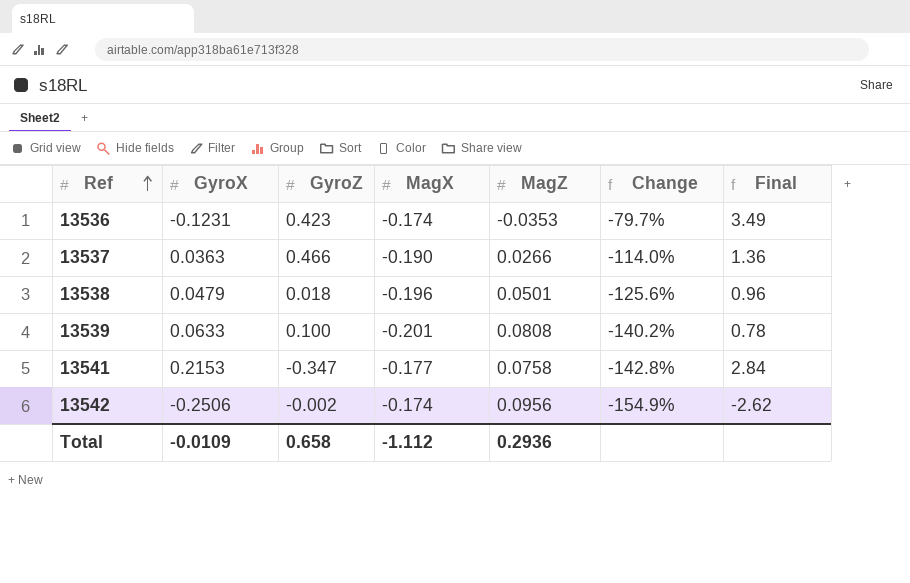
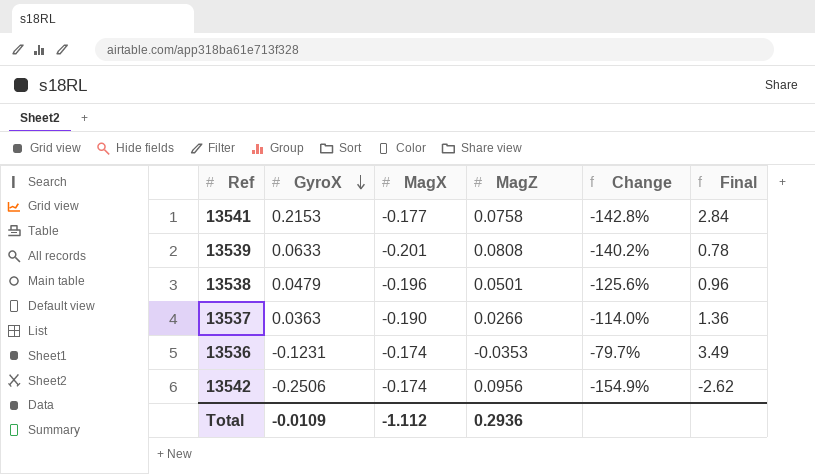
row order: Ref ascending -> GyroX descending
column GyroZ | position: 3 -> none

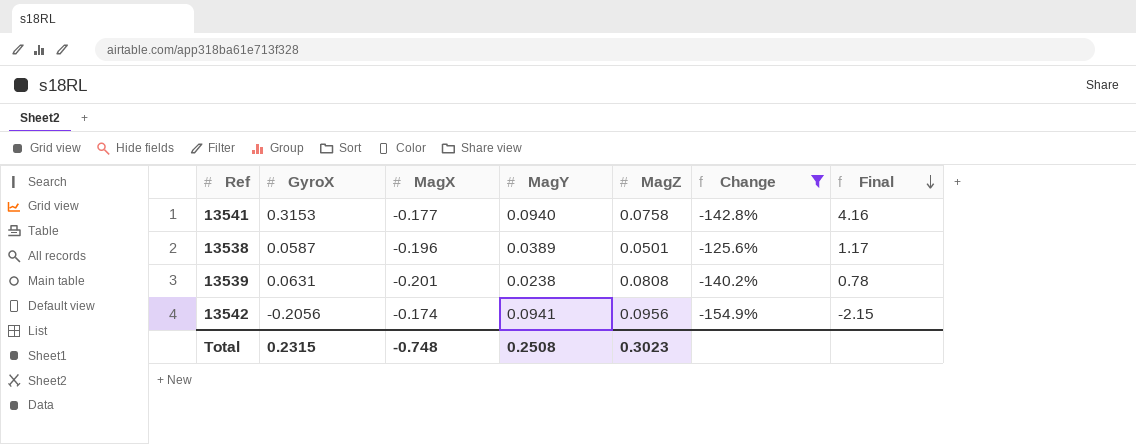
filter: none -> Change <= -125.6%
row order: GyroX descending -> Final descending
column MagY | position: none -> 4
13541 | GyroX: 0.2153 -> 0.3153
13541 | Final: 2.84 -> 4.16
13538 | GyroX: 0.0479 -> 0.0587
13538 | Final: 0.96 -> 1.17
13539 | GyroX: 0.0633 -> 0.0631
13542 | GyroX: -0.2506 -> -0.2056
13542 | Final: -2.62 -> -2.15
Total | GyroX: -0.0109 -> 0.2315
Total | MagX: -1.112 -> -0.748
Total | MagZ: 0.2936 -> 0.3023

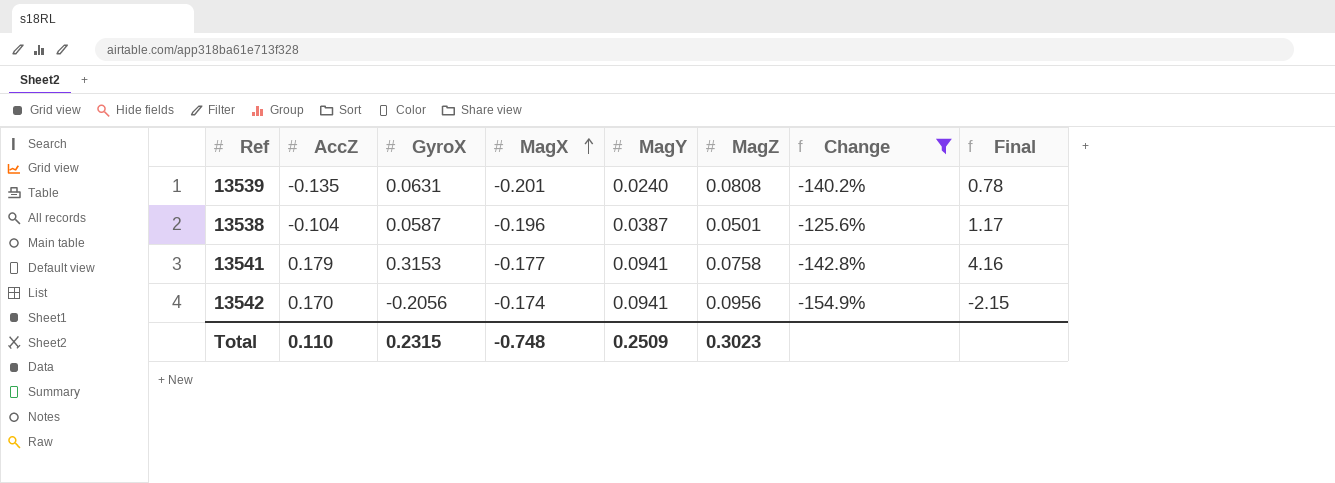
row order: Final descending -> MagX ascending
column AccZ | position: none -> 2
13539 | MagY: 0.0238 -> 0.0240
13538 | MagY: 0.0389 -> 0.0387
13541 | MagY: 0.0940 -> 0.0941
Total | MagY: 0.2508 -> 0.2509

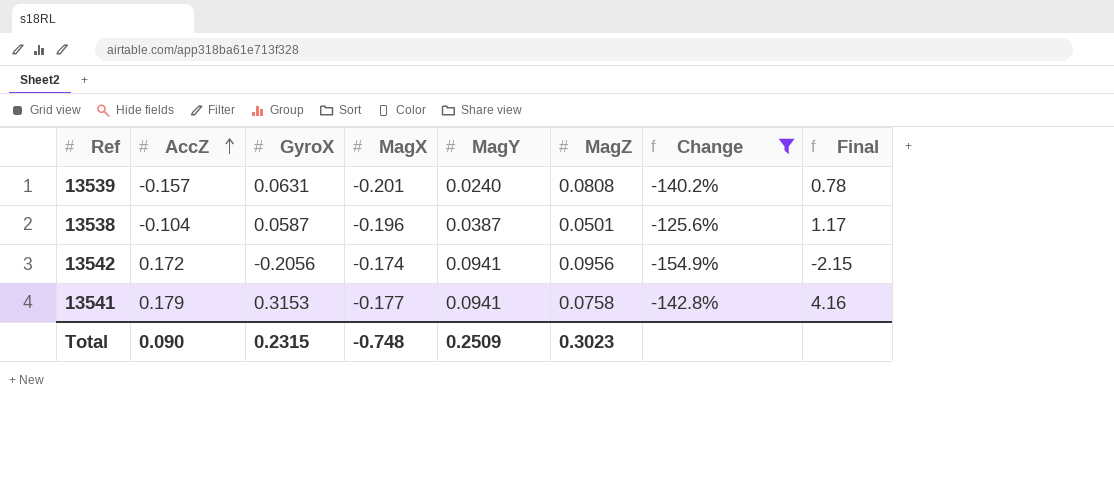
row order: MagX ascending -> AccZ ascending
13539 | AccZ: -0.135 -> -0.157
13542 | AccZ: 0.170 -> 0.172
Total | AccZ: 0.110 -> 0.090

